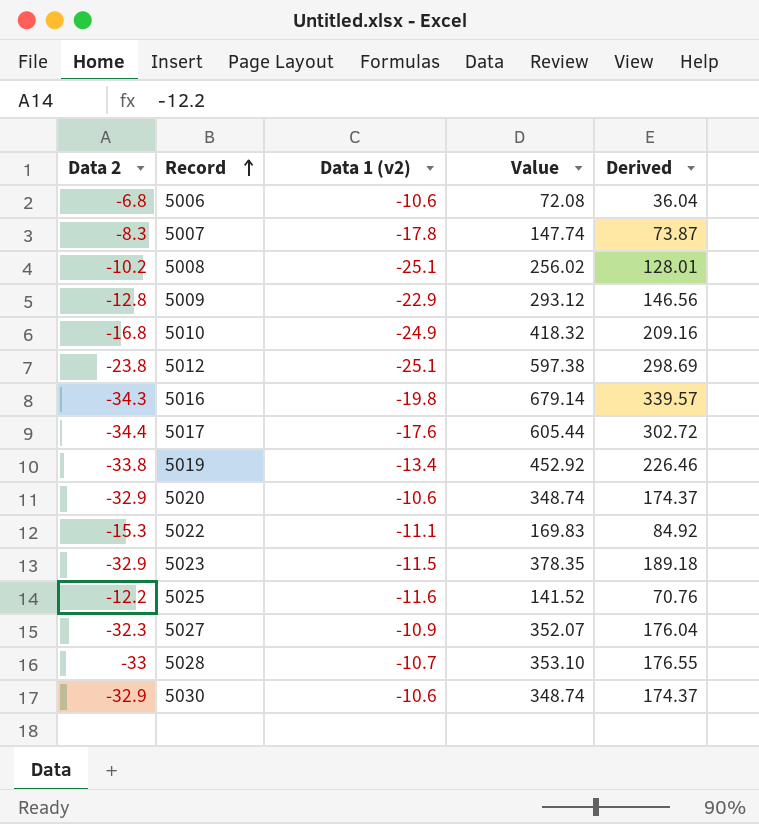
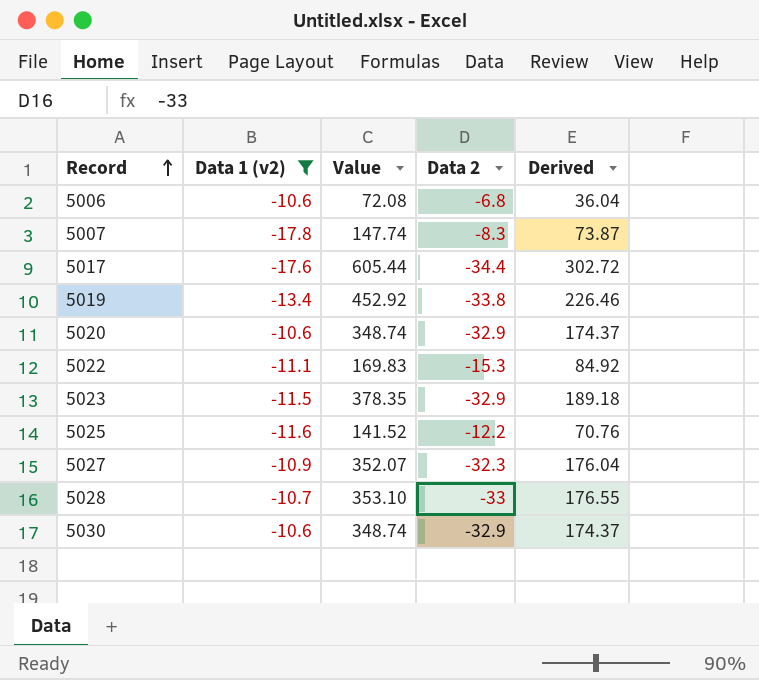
filter: none -> Data 1 (v2) >= -17.8
column Data 2 | position: 1 -> 4

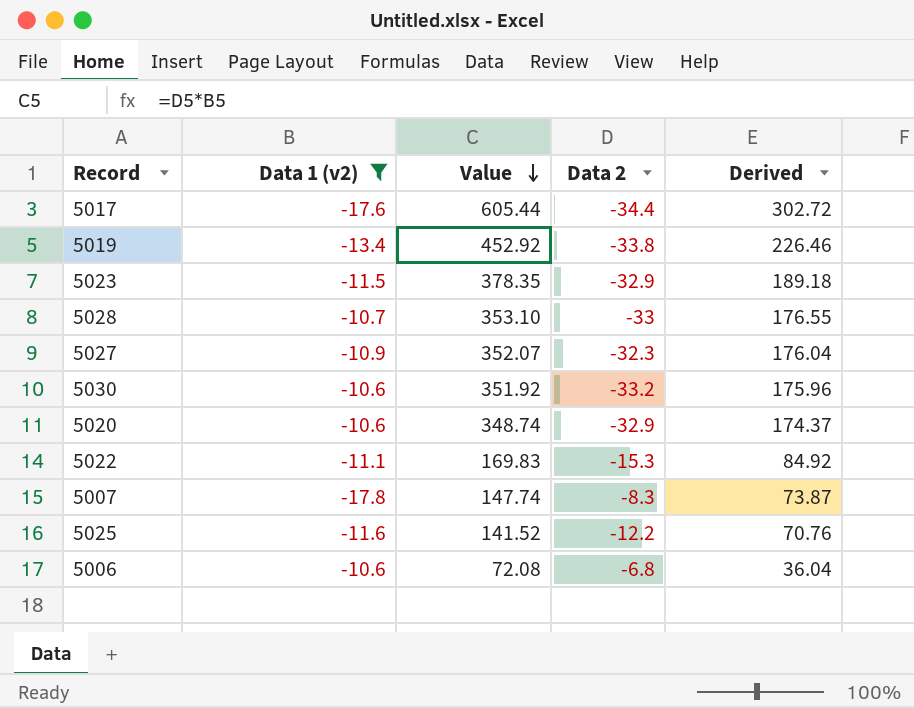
row order: Record ascending -> Value descending
5030 | Value: 348.74 -> 351.92
5030 | Data 2: -32.9 -> -33.2
5030 | Derived: 174.37 -> 175.96

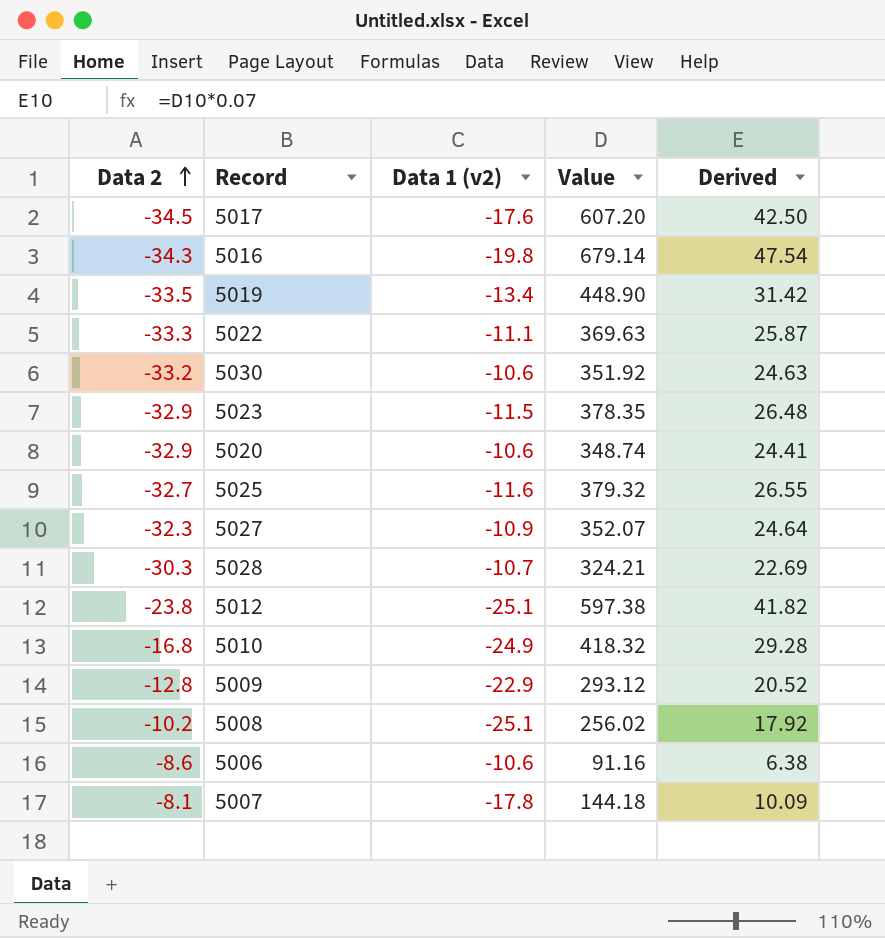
filter: Data 1 (v2) >= -17.8 -> none
row order: Value descending -> Data 2 ascending
column Data 2 | position: 4 -> 1
column Derived | formula: [Value] * 0.5 -> [Value] * 0.07
5017 | Data 2: -34.4 -> -34.5
5017 | Value: 605.44 -> 607.20
5019 | Data 2: -33.8 -> -33.5
5019 | Value: 452.92 -> 448.90
5022 | Data 2: -15.3 -> -33.3
5022 | Value: 169.83 -> 369.63
5025 | Data 2: -12.2 -> -32.7
5025 | Value: 141.52 -> 379.32
5028 | Data 2: -33 -> -30.3
5028 | Value: 353.10 -> 324.21
5006 | Data 2: -6.8 -> -8.6
5006 | Value: 72.08 -> 91.16
5007 | Data 2: -8.3 -> -8.1
5007 | Value: 147.74 -> 144.18

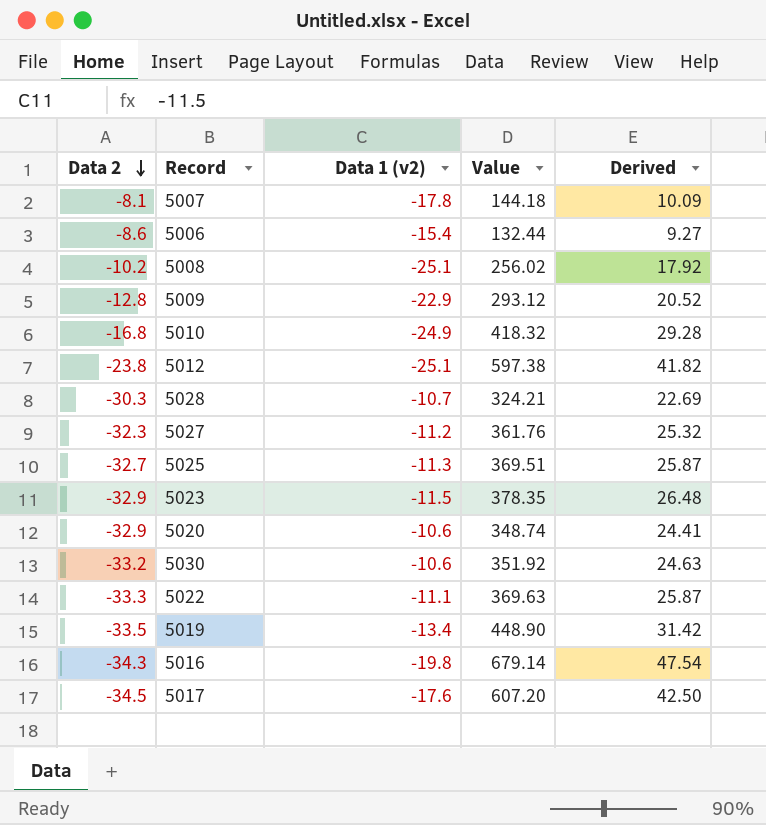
row order: Data 2 ascending -> Data 2 descending
5006 | Data 1 (v2): -10.6 -> -15.4
5006 | Value: 91.16 -> 132.44
5006 | Derived: 6.38 -> 9.27
5027 | Data 1 (v2): -10.9 -> -11.2
5027 | Value: 352.07 -> 361.76
5027 | Derived: 24.64 -> 25.32
5025 | Data 1 (v2): -11.6 -> -11.3
5025 | Value: 379.32 -> 369.51
5025 | Derived: 26.55 -> 25.87

